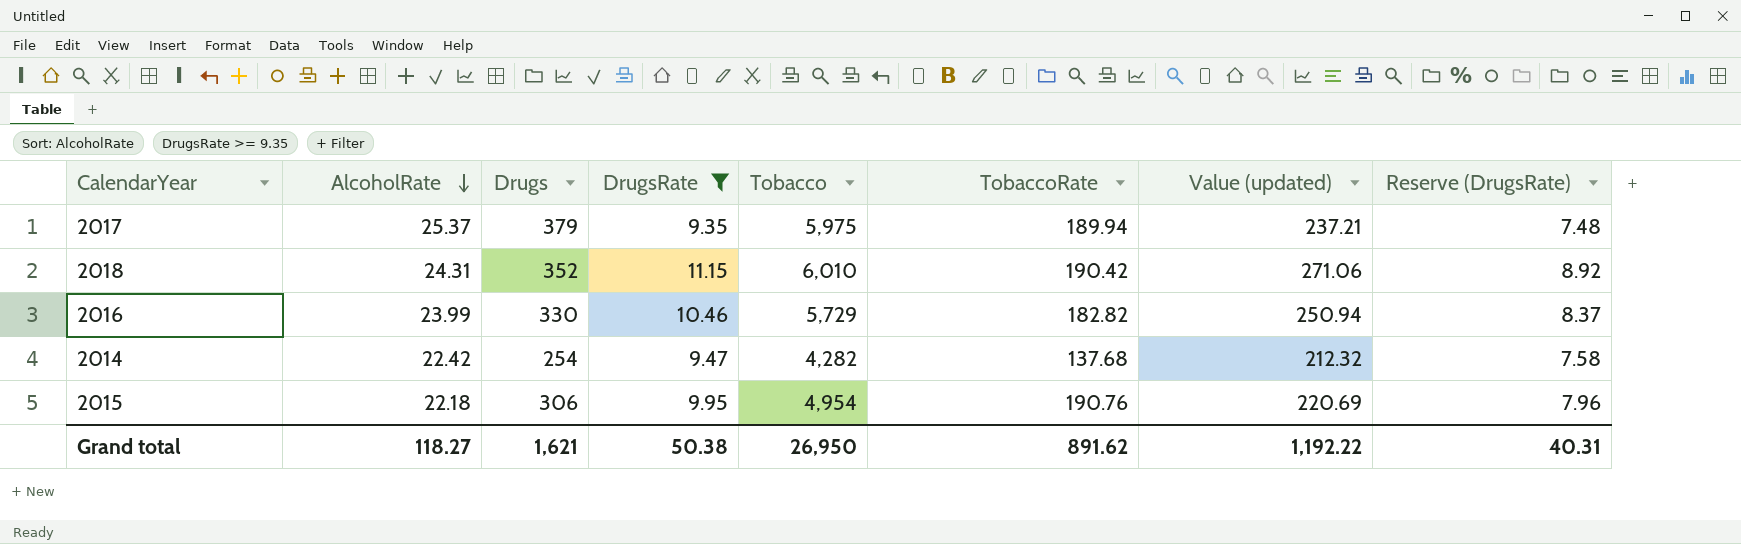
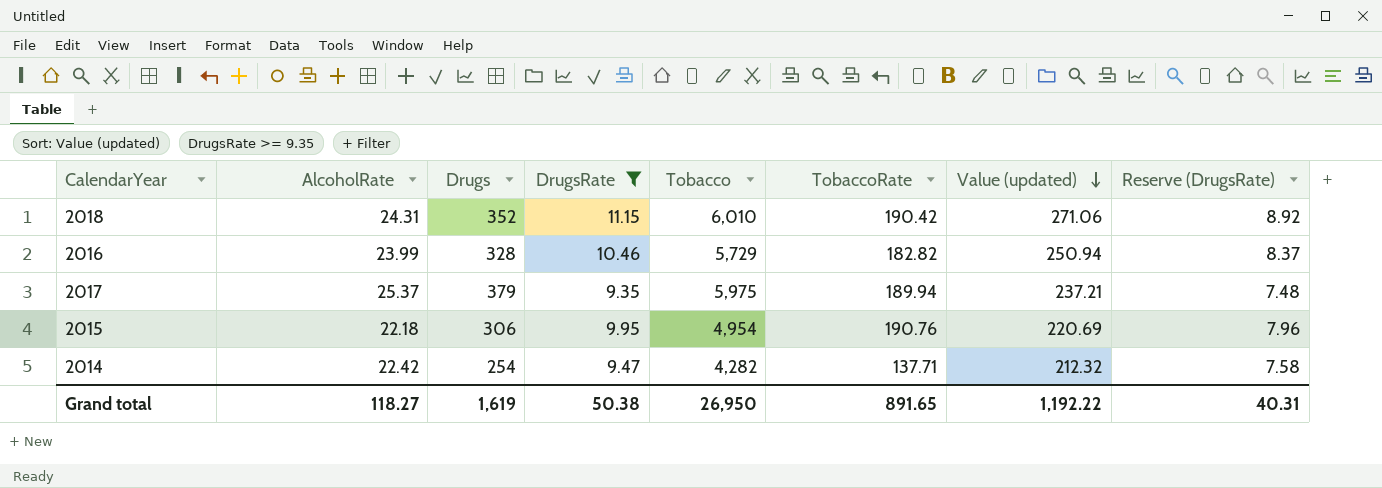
row order: AlcoholRate descending -> Value (updated) descending
2016 | Drugs: 330 -> 328
2014 | TobaccoRate: 137.68 -> 137.71
Grand total | Drugs: 1,621 -> 1,619
Grand total | TobaccoRate: 891.62 -> 891.65

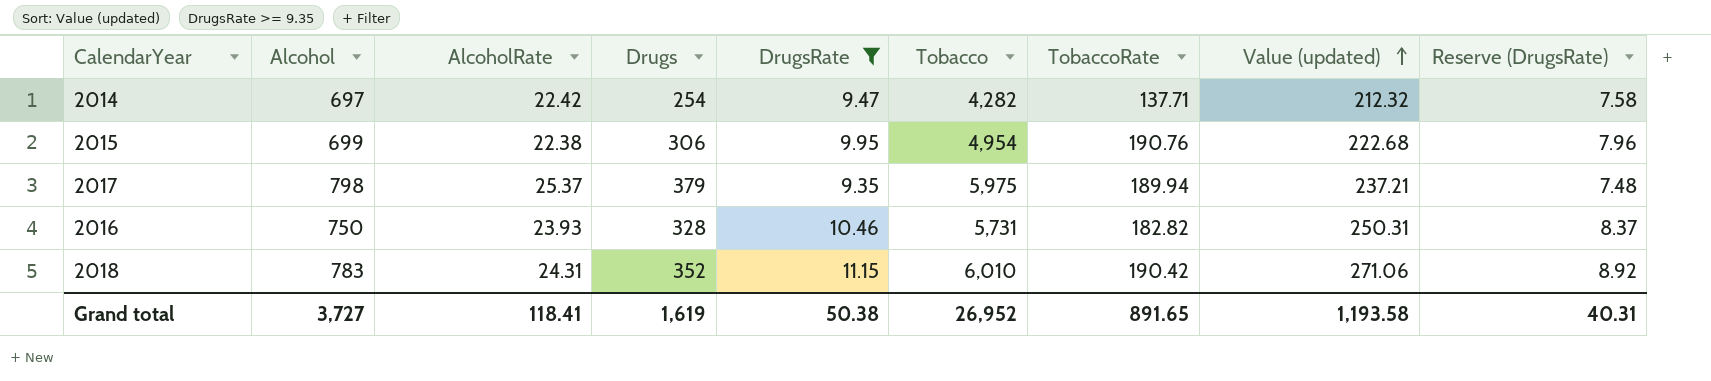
row order: Value (updated) descending -> Value (updated) ascending
column Alcohol | position: none -> 2
2015 | AlcoholRate: 22.18 -> 22.38
2015 | Value (updated): 220.69 -> 222.68
2016 | AlcoholRate: 23.99 -> 23.93
2016 | Tobacco: 5,729 -> 5,731
2016 | Value (updated): 250.94 -> 250.31
Grand total | AlcoholRate: 118.27 -> 118.41
Grand total | Tobacco: 26,950 -> 26,952
Grand total | Value (updated): 1,192.22 -> 1,193.58

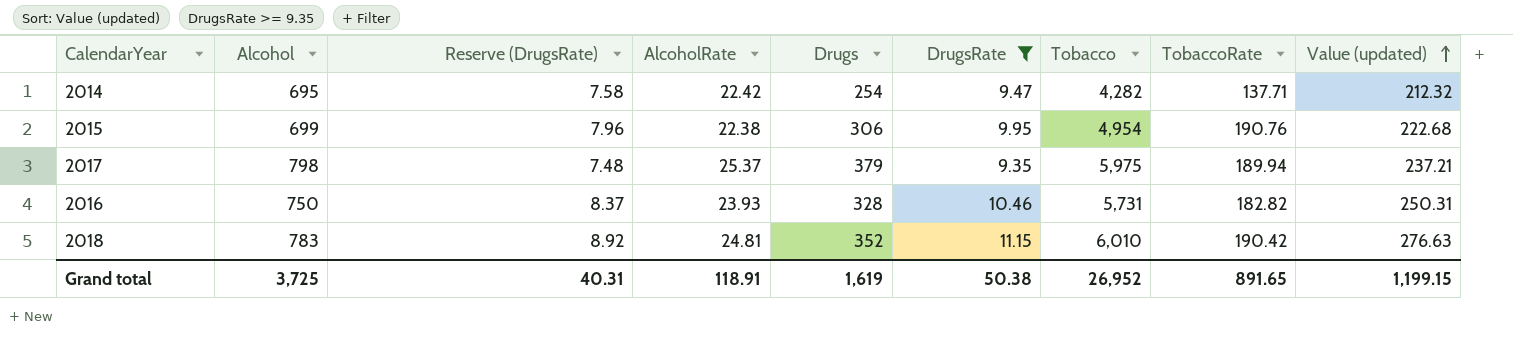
column Reserve (DrugsRate) | position: 9 -> 3
2014 | Alcohol: 697 -> 695
2018 | AlcoholRate: 24.31 -> 24.81
2018 | Value (updated): 271.06 -> 276.63
Grand total | Alcohol: 3,727 -> 3,725
Grand total | AlcoholRate: 118.41 -> 118.91
Grand total | Value (updated): 1,193.58 -> 1,199.15

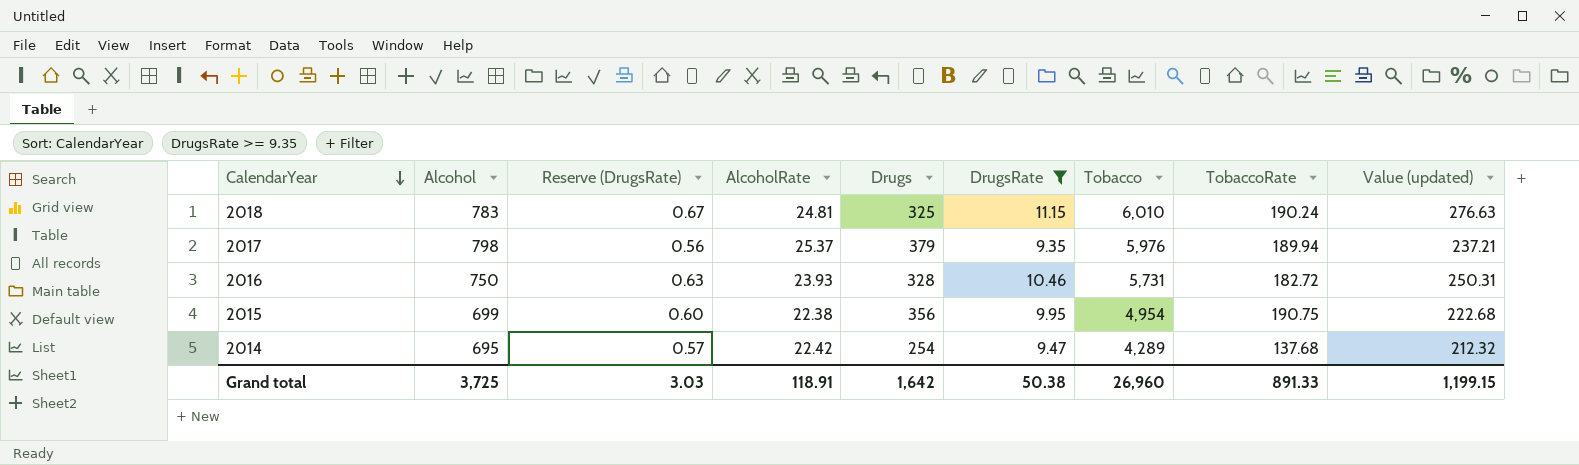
row order: Value (updated) ascending -> CalendarYear descending
column Reserve (DrugsRate) | formula: [DrugsRate] * 0.8 -> [DrugsRate] * 0.06
2018 | Drugs: 352 -> 325
2018 | TobaccoRate: 190.42 -> 190.24
2017 | Tobacco: 5,975 -> 5,976
2016 | TobaccoRate: 182.82 -> 182.72
2015 | Drugs: 306 -> 356
2015 | TobaccoRate: 190.76 -> 190.75
2014 | Tobacco: 4,282 -> 4,289
2014 | TobaccoRate: 137.71 -> 137.68
Grand total | Reserve (DrugsRate): 40.31 -> 3.03
Grand total | Drugs: 1,619 -> 1,642
Grand total | Tobacco: 26,952 -> 26,960
Grand total | TobaccoRate: 891.65 -> 891.33

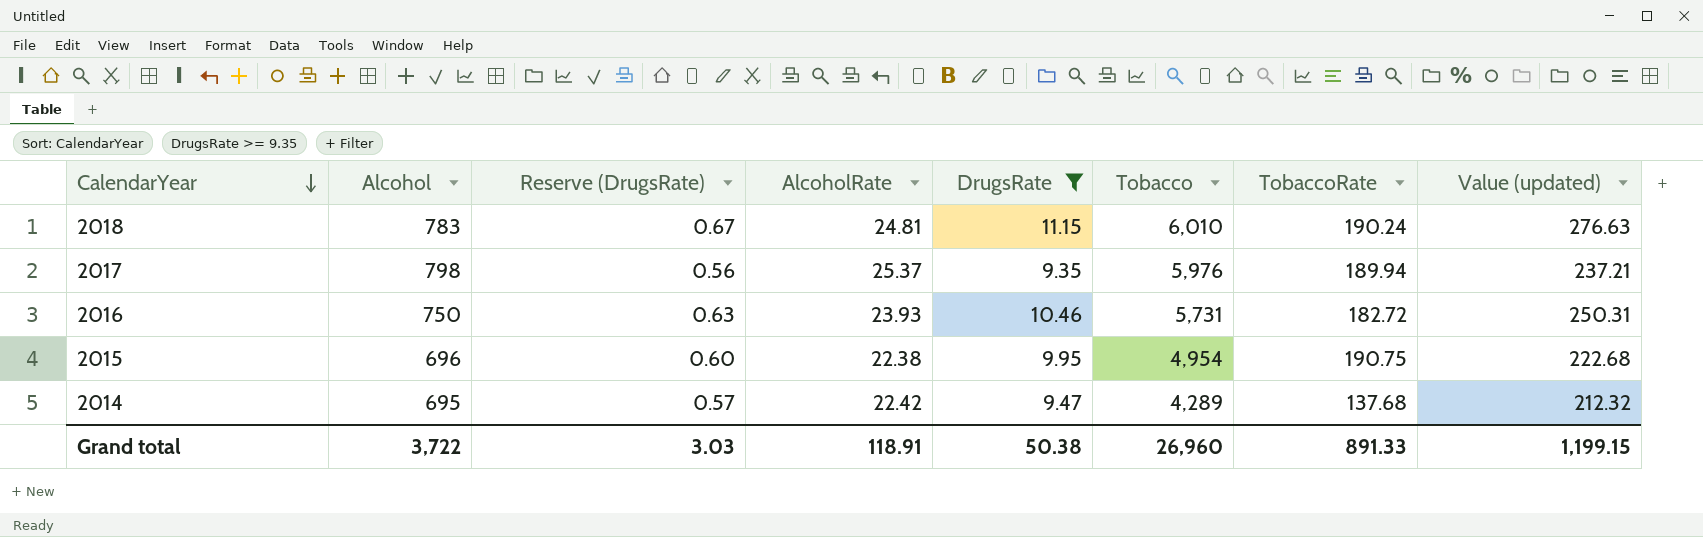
column Drugs | position: 5 -> none
2015 | Alcohol: 699 -> 696
Grand total | Alcohol: 3,725 -> 3,722

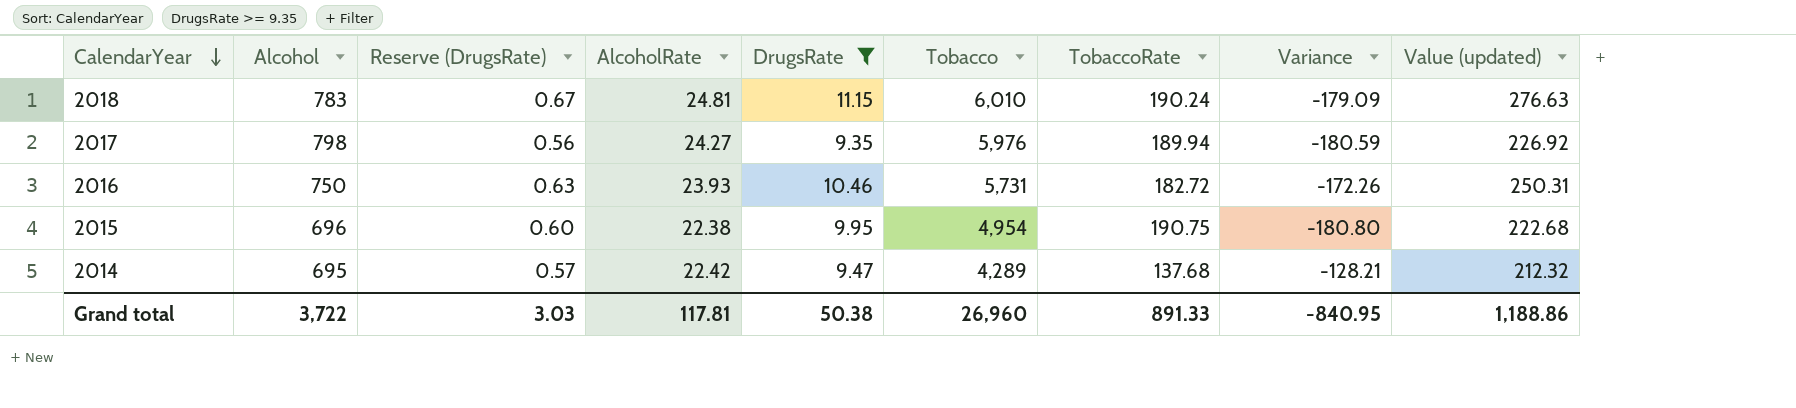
column Variance | formula: none -> [DrugsRate] - [TobaccoRate]
2017 | AlcoholRate: 25.37 -> 24.27
2017 | Value (updated): 237.21 -> 226.92
Grand total | AlcoholRate: 118.91 -> 117.81
Grand total | Value (updated): 1,199.15 -> 1,188.86

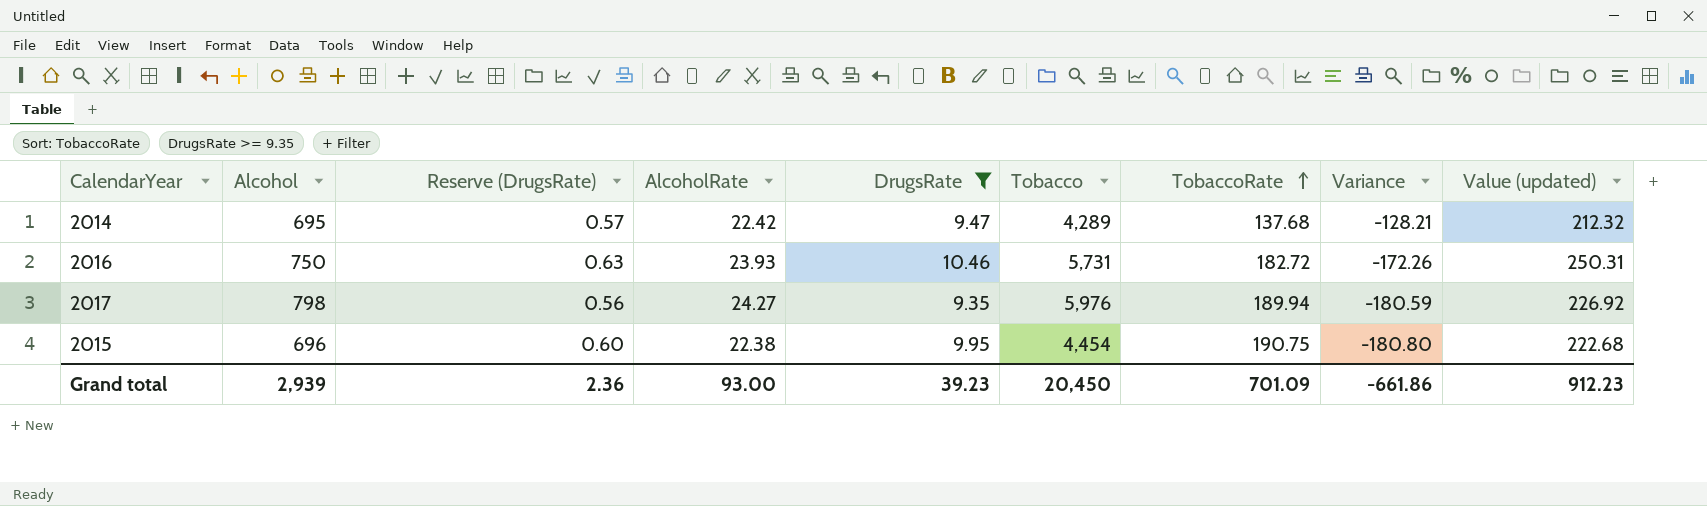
row order: CalendarYear descending -> TobaccoRate ascending
row 2018: 783 | 0.67 | 24.81 | 11.15 | 6,010 | 190.24 | -179.09 | 276.63 -> none
2015 | Tobacco: 4,954 -> 4,454
Grand total | Alcohol: 3,722 -> 2,939
Grand total | Reserve (DrugsRate): 3.03 -> 2.36
Grand total | AlcoholRate: 117.81 -> 93.00
Grand total | DrugsRate: 50.38 -> 39.23
Grand total | Tobacco: 26,960 -> 20,450
Grand total | TobaccoRate: 891.33 -> 701.09
Grand total | Variance: -840.95 -> -661.86
Grand total | Value (updated): 1,188.86 -> 912.23

